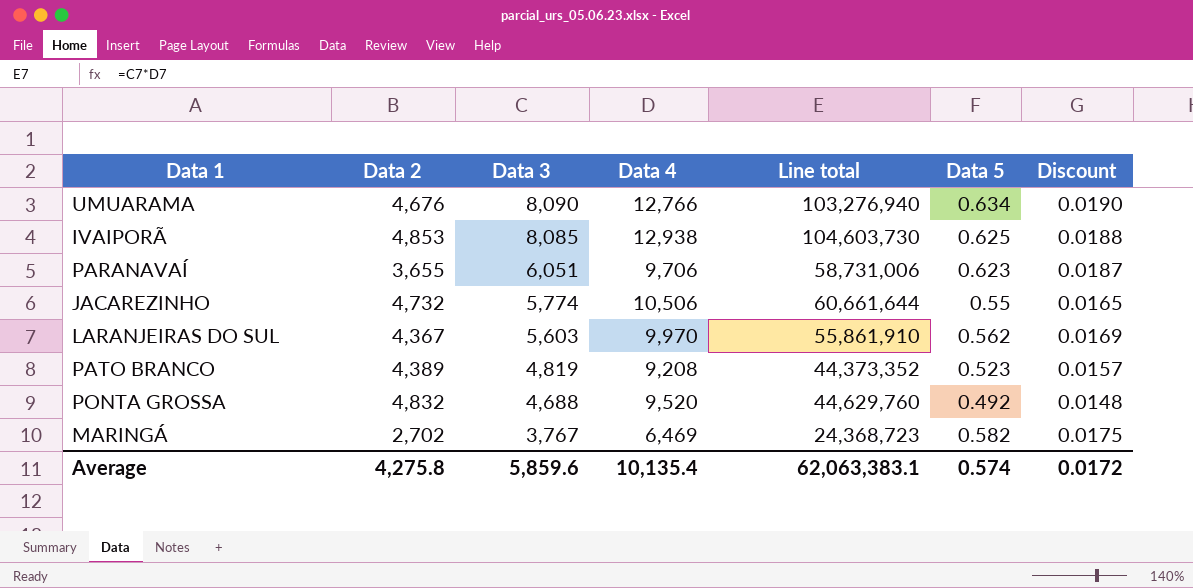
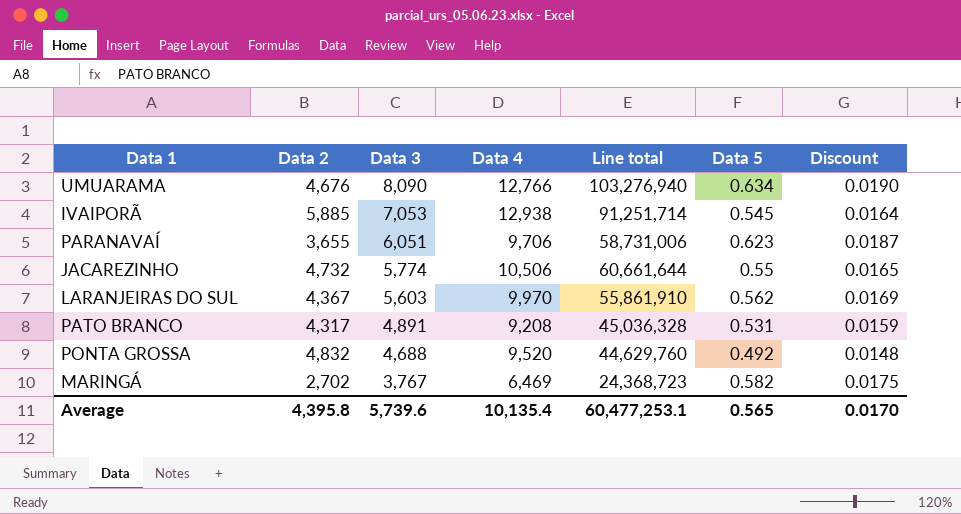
IVAIPORÃ | Data 2: 4,853 -> 5,885
IVAIPORÃ | Data 3: 8,085 -> 7,053
IVAIPORÃ | Line total: 104,603,730 -> 91,251,714
IVAIPORÃ | Data 5: 0.625 -> 0.545
IVAIPORÃ | Discount: 0.0188 -> 0.0164
PATO BRANCO | Data 2: 4,389 -> 4,317
PATO BRANCO | Data 3: 4,819 -> 4,891
PATO BRANCO | Line total: 44,373,352 -> 45,036,328
PATO BRANCO | Data 5: 0.523 -> 0.531
PATO BRANCO | Discount: 0.0157 -> 0.0159
Average | Data 2: 4,275.8 -> 4,395.8
Average | Data 3: 5,859.6 -> 5,739.6
Average | Line total: 62,063,383.1 -> 60,477,253.1
Average | Data 5: 0.574 -> 0.565
Average | Discount: 0.0172 -> 0.0170

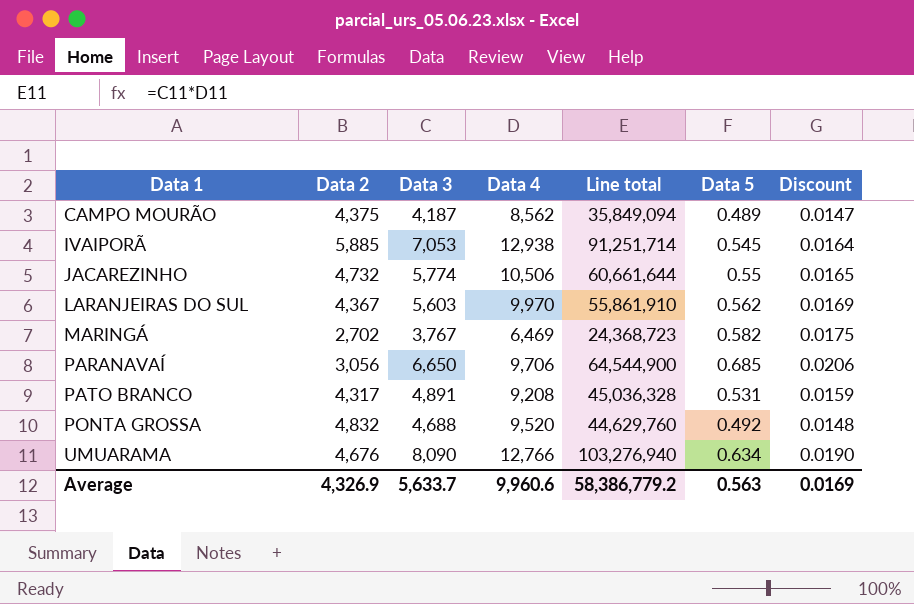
row order: Data 3 descending -> Data 1 ascending
row CAMPO MOURÃO: none -> 4,375 | 4,187 | 8,562 | 35,849,094 | 0.489 | 0.0147
PARANAVAÍ | Data 2: 3,655 -> 3,056
PARANAVAÍ | Data 3: 6,051 -> 6,650
PARANAVAÍ | Line total: 58,731,006 -> 64,544,900
PARANAVAÍ | Data 5: 0.623 -> 0.685
PARANAVAÍ | Discount: 0.0187 -> 0.0206
Average | Data 2: 4,395.8 -> 4,326.9
Average | Data 3: 5,739.6 -> 5,633.7
Average | Data 4: 10,135.4 -> 9,960.6
Average | Line total: 60,477,253.1 -> 58,386,779.2
Average | Data 5: 0.565 -> 0.563
Average | Discount: 0.0170 -> 0.0169

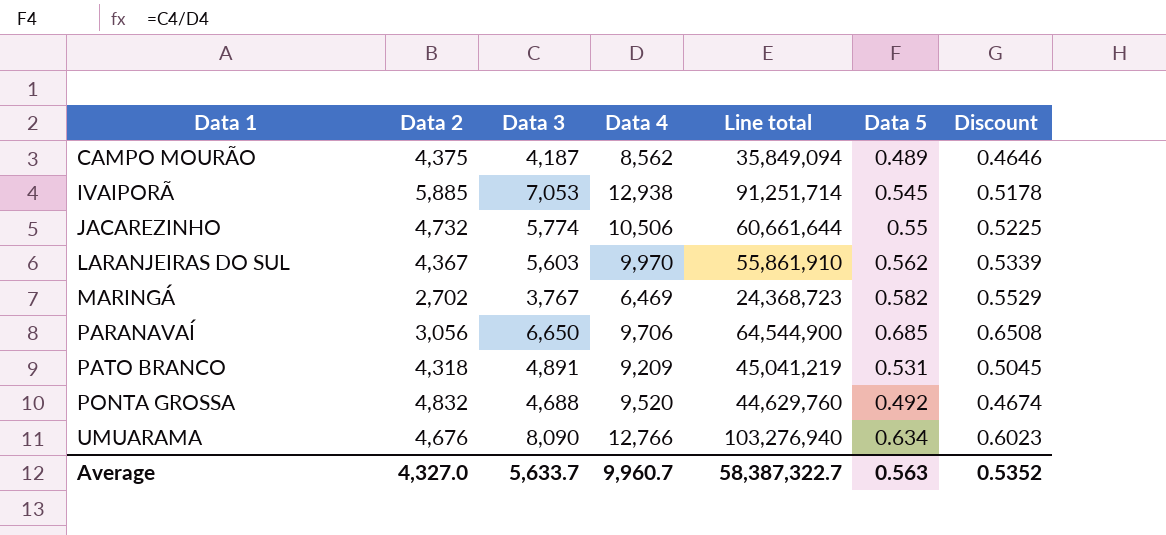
column Discount | formula: [Data 5] * 0.03 -> [Data 5] * 0.95
PATO BRANCO | Data 2: 4,317 -> 4,318
PATO BRANCO | Data 4: 9,208 -> 9,209
PATO BRANCO | Line total: 45,036,328 -> 45,041,219
Average | Data 2: 4,326.9 -> 4,327.0
Average | Data 4: 9,960.6 -> 9,960.7
Average | Line total: 58,386,779.2 -> 58,387,322.7
Average | Discount: 0.0169 -> 0.5352

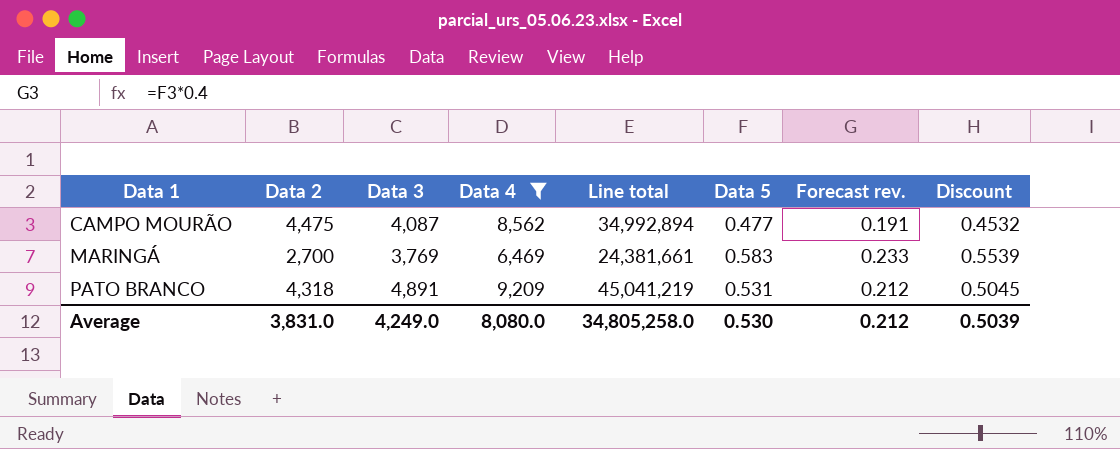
filter: none -> Data 4 <= 9,209
column Forecast rev. | formula: none -> [Data 5] * 0.4
CAMPO MOURÃO | Data 2: 4,375 -> 4,475
CAMPO MOURÃO | Data 3: 4,187 -> 4,087
CAMPO MOURÃO | Line total: 35,849,094 -> 34,992,894
CAMPO MOURÃO | Data 5: 0.489 -> 0.477
CAMPO MOURÃO | Discount: 0.4646 -> 0.4532
MARINGÁ | Data 2: 2,702 -> 2,700
MARINGÁ | Data 3: 3,767 -> 3,769
MARINGÁ | Line total: 24,368,723 -> 24,381,661
MARINGÁ | Data 5: 0.582 -> 0.583
MARINGÁ | Discount: 0.5529 -> 0.5539
Average | Data 2: 4,327.0 -> 3,831.0
Average | Data 3: 5,633.7 -> 4,249.0
Average | Data 4: 9,960.7 -> 8,080.0
Average | Line total: 58,387,322.7 -> 34,805,258.0
Average | Data 5: 0.563 -> 0.530
Average | Discount: 0.5352 -> 0.5039

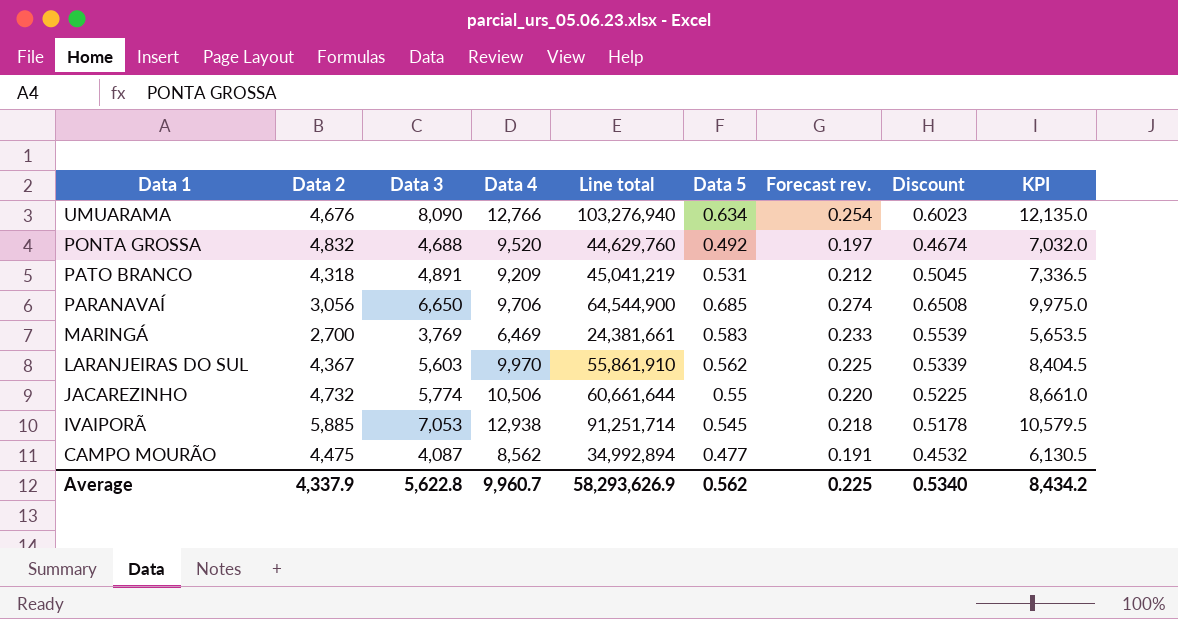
filter: Data 4 <= 9,209 -> none
row order: Data 1 ascending -> Data 1 descending
column KPI | formula: none -> [Data 3] * 1.5
Average | Data 2: 3,831.0 -> 4,337.9
Average | Data 3: 4,249.0 -> 5,622.8
Average | Data 4: 8,080.0 -> 9,960.7
Average | Line total: 34,805,258.0 -> 58,293,626.9
Average | Data 5: 0.530 -> 0.562
Average | Forecast rev.: 0.212 -> 0.225
Average | Discount: 0.5039 -> 0.5340

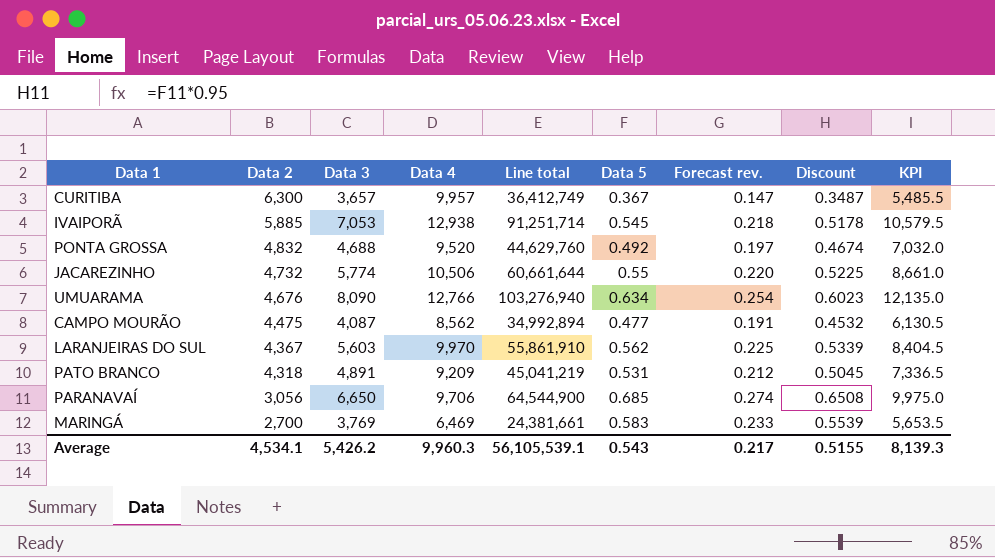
row order: Data 1 descending -> Data 2 descending
row CURITIBA: none -> 6,300 | 3,657 | 9,957 | 36,412,749 | 0.367 | 0.147 | 0.3487 | 5,485.5
Average | Data 2: 4,337.9 -> 4,534.1
Average | Data 3: 5,622.8 -> 5,426.2
Average | Data 4: 9,960.7 -> 9,960.3
Average | Line total: 58,293,626.9 -> 56,105,539.1
Average | Data 5: 0.562 -> 0.543
Average | Forecast rev.: 0.225 -> 0.217
Average | Discount: 0.5340 -> 0.5155
Average | KPI: 8,434.2 -> 8,139.3

